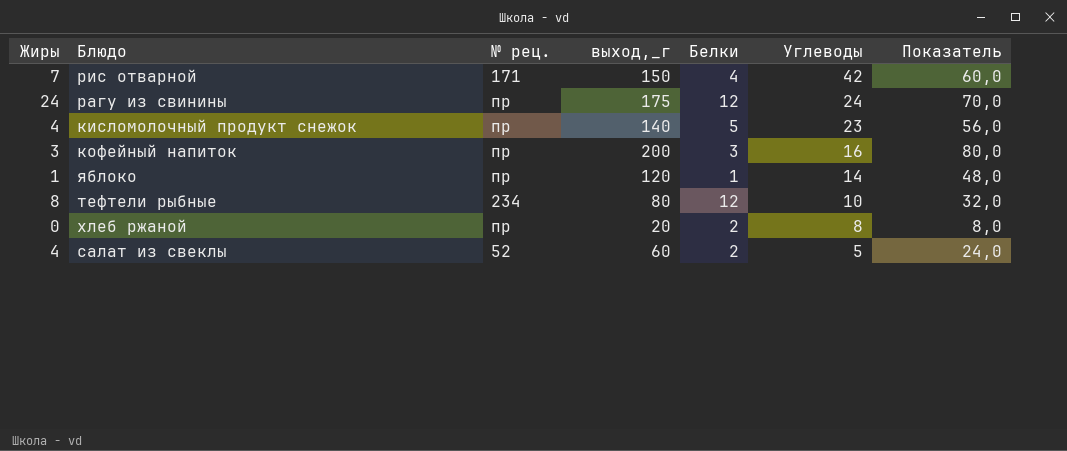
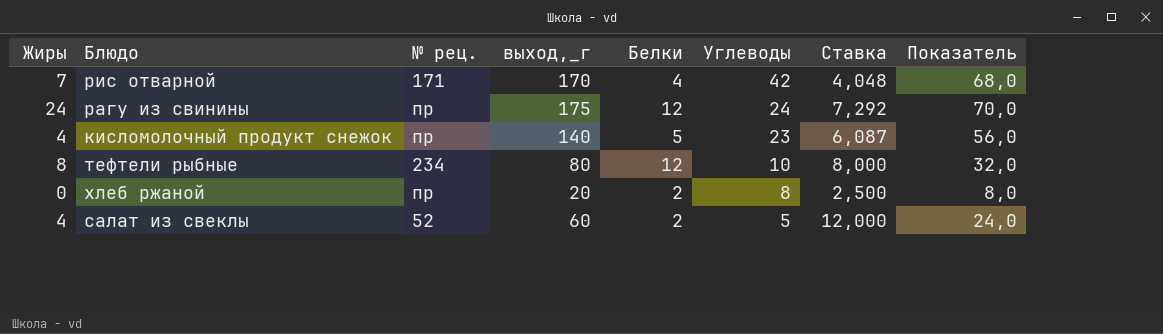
column Ставка | formula: none -> [выход,_г] / [Углеводы]
row кофейный напиток: 3 | пр | 200 | 3 | 16 | 80,0 -> none
row яблоко: 1 | пр | 120 | 1 | 14 | 48,0 -> none
рис отварной | выход,_г: 150 -> 170
рис отварной | Показатель: 60,0 -> 68,0

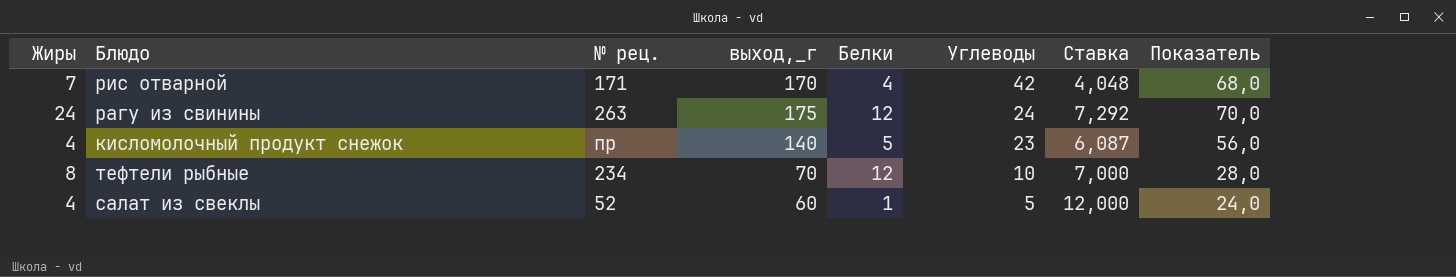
row хлеб ржаной: 0 | пр | 20 | 2 | 8 | 2,500 | 8,0 -> none
рагу из свинины | № рец.: пр -> 263
тефтели рыбные | выход,_г: 80 -> 70
тефтели рыбные | Ставка: 8,000 -> 7,000
тефтели рыбные | Показатель: 32,0 -> 28,0
салат из свеклы | Белки: 2 -> 1

